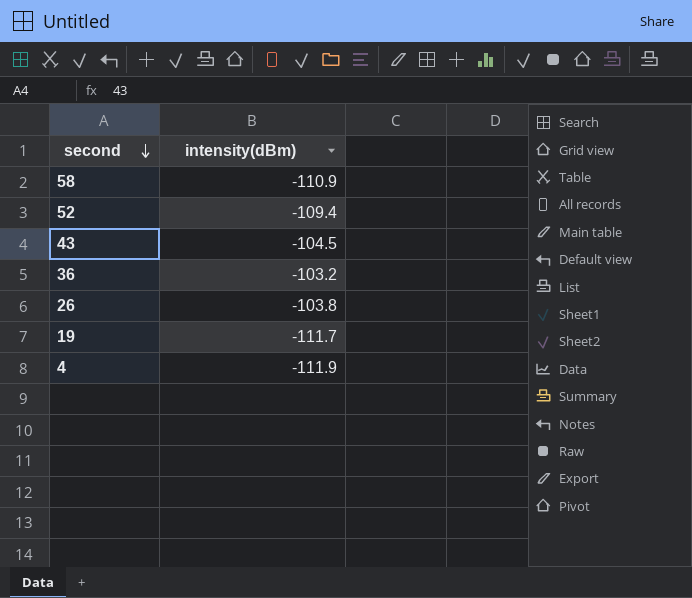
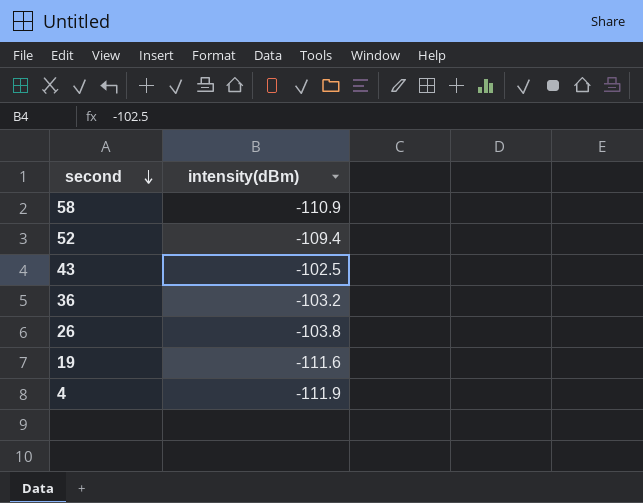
43 | intensity(dBm): -104.5 -> -102.5
19 | intensity(dBm): -111.7 -> -111.6

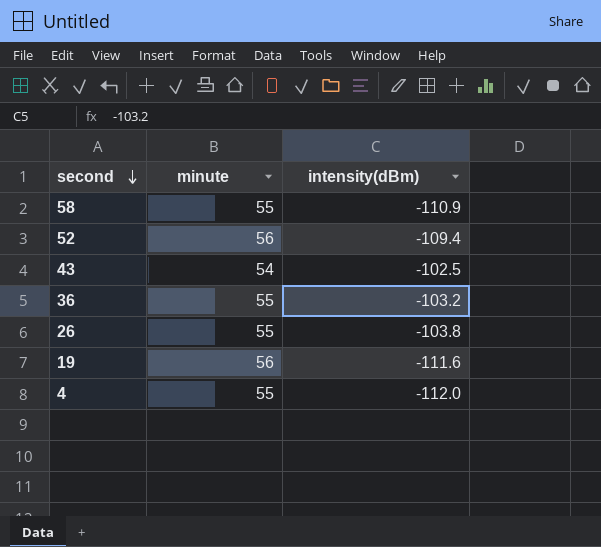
column minute | position: none -> 2
4 | intensity(dBm): -111.9 -> -112.0

